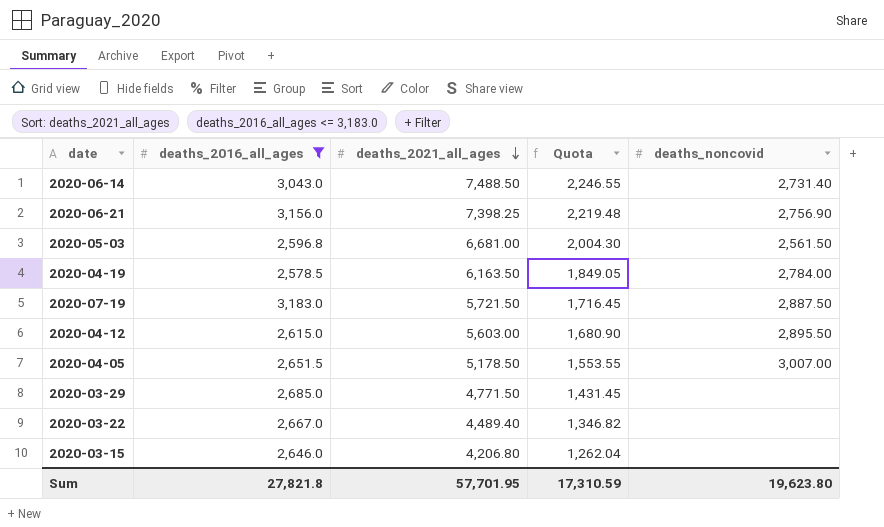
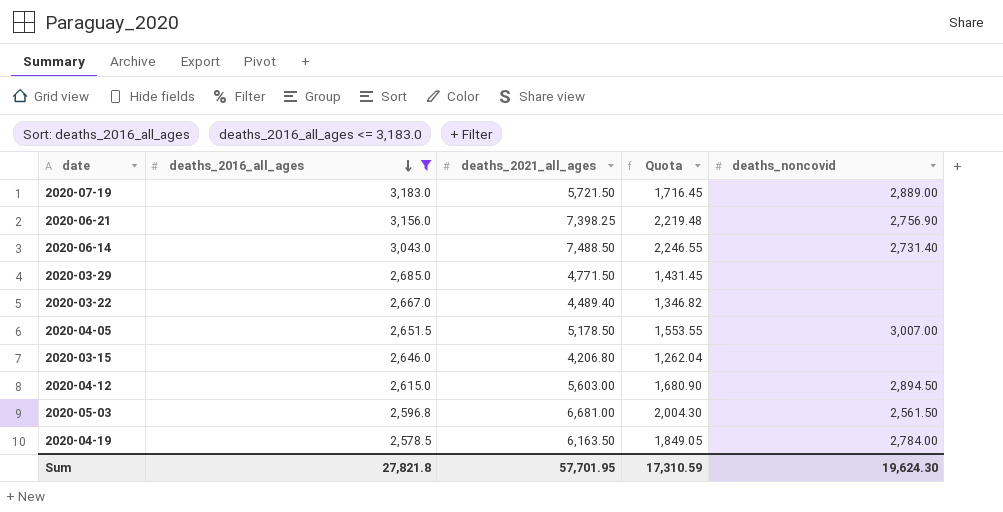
row order: deaths_2021_all_ages descending -> deaths_2016_all_ages descending
2020-07-19 | deaths_noncovid: 2,887.50 -> 2,889.00
2020-04-12 | deaths_noncovid: 2,895.50 -> 2,894.50
Sum | deaths_noncovid: 19,623.80 -> 19,624.30

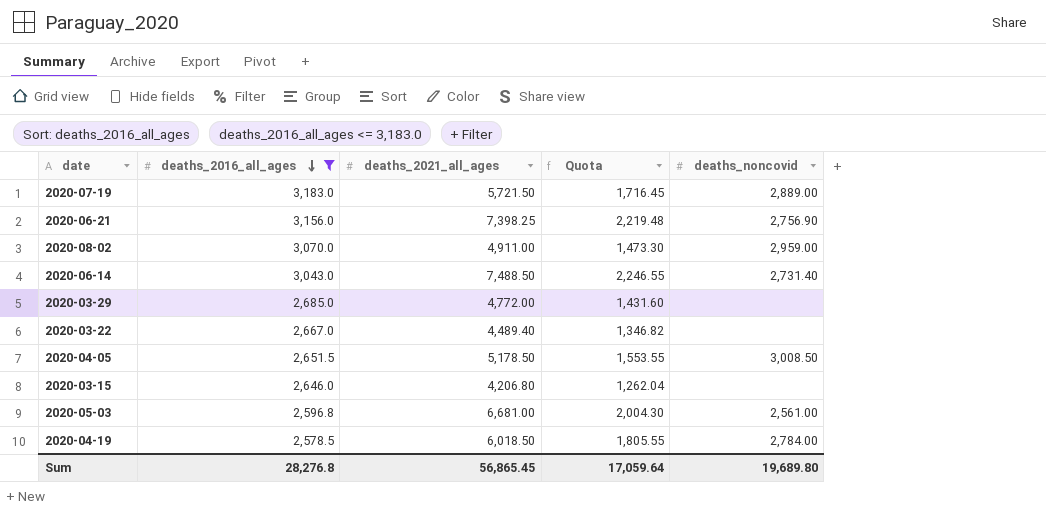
row 2020-04-12: 2,615.0 | 5,603.00 | 1,680.90 | 2,894.50 -> none
row 2020-08-02: none -> 3,070.0 | 4,911.00 | 1,473.30 | 2,959.00
2020-03-29 | deaths_2021_all_ages: 4,771.50 -> 4,772.00
2020-03-29 | Quota: 1,431.45 -> 1,431.60
2020-04-05 | deaths_noncovid: 3,007.00 -> 3,008.50
2020-05-03 | deaths_noncovid: 2,561.50 -> 2,561.00
2020-04-19 | deaths_2021_all_ages: 6,163.50 -> 6,018.50
2020-04-19 | Quota: 1,849.05 -> 1,805.55
Sum | deaths_2016_all_ages: 27,821.8 -> 28,276.8
Sum | deaths_2021_all_ages: 57,701.95 -> 56,865.45
Sum | Quota: 17,310.59 -> 17,059.64
Sum | deaths_noncovid: 19,624.30 -> 19,689.80

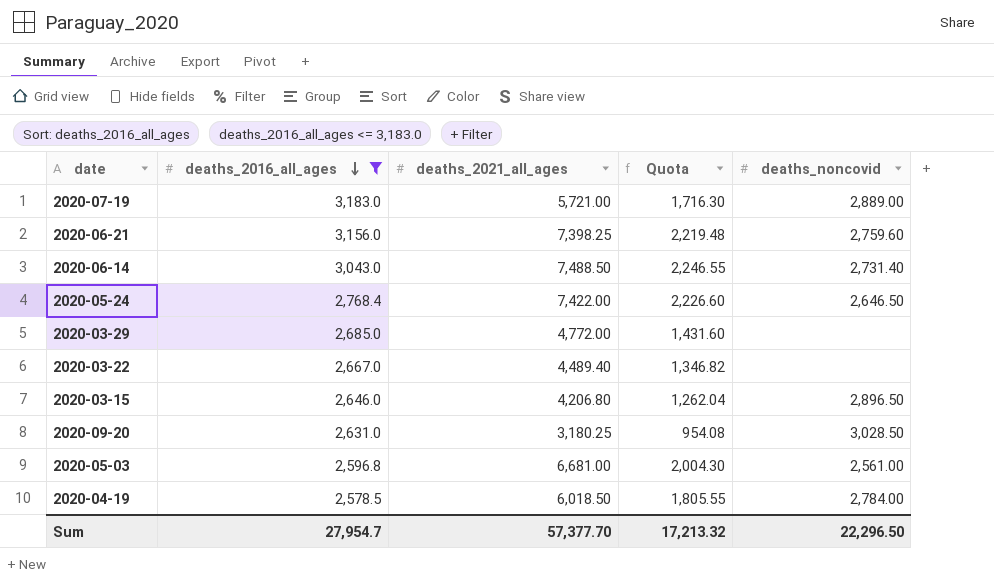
row 2020-08-02: 3,070.0 | 4,911.00 | 1,473.30 | 2,959.00 -> none
row 2020-04-05: 2,651.5 | 5,178.50 | 1,553.55 | 3,008.50 -> none
2020-07-19 | deaths_2021_all_ages: 5,721.50 -> 5,721.00
2020-07-19 | Quota: 1,716.45 -> 1,716.30
2020-06-21 | deaths_noncovid: 2,756.90 -> 2,759.60
row 2020-05-24: none -> 2,768.4 | 7,422.00 | 2,226.60 | 2,646.50
2020-03-15 | deaths_noncovid: none -> 2,896.50
row 2020-09-20: none -> 2,631.0 | 3,180.25 | 954.08 | 3,028.50
Sum | deaths_2016_all_ages: 28,276.8 -> 27,954.7
Sum | deaths_2021_all_ages: 56,865.45 -> 57,377.70
Sum | Quota: 17,059.64 -> 17,213.32
Sum | deaths_noncovid: 19,689.80 -> 22,296.50

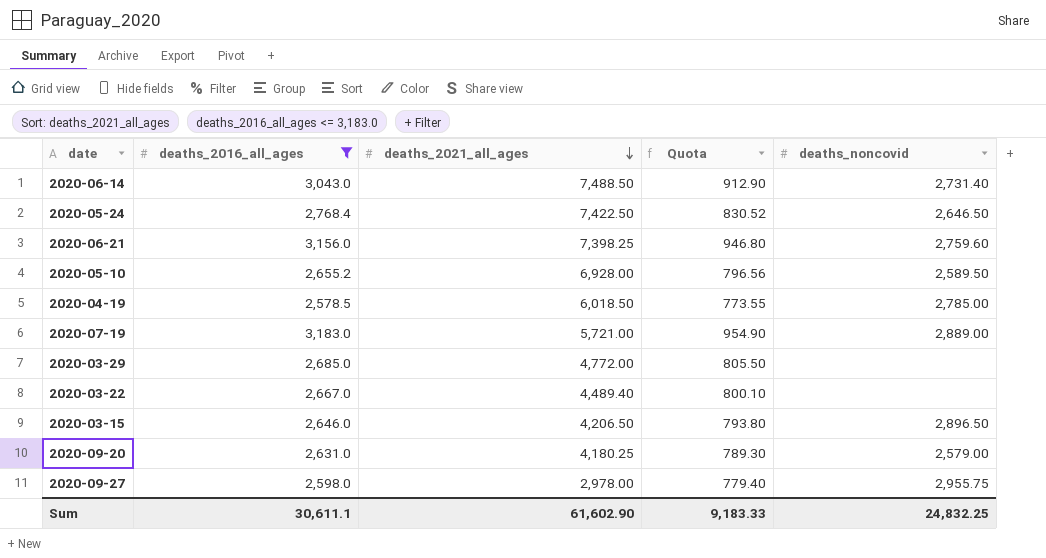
row order: deaths_2016_all_ages descending -> deaths_2021_all_ages descending
column Quota | formula: [deaths_2021_all_ages] * 0.3 -> [deaths_2016_all_ages] * 0.3
row 2020-05-03: 2,596.8 | 6,681.00 | 2,004.30 | 2,561.00 -> none
2020-05-24 | deaths_2021_all_ages: 7,422.00 -> 7,422.50
row 2020-05-10: none -> 2,655.2 | 6,928.00 | 796.56 | 2,589.50
2020-04-19 | deaths_noncovid: 2,784.00 -> 2,785.00
2020-03-15 | deaths_2021_all_ages: 4,206.80 -> 4,206.50
2020-09-20 | deaths_2021_all_ages: 3,180.25 -> 4,180.25
2020-09-20 | deaths_noncovid: 3,028.50 -> 2,579.00
row 2020-09-27: none -> 2,598.0 | 2,978.00 | 779.40 | 2,955.75
Sum | deaths_2016_all_ages: 27,954.7 -> 30,611.1
Sum | deaths_2021_all_ages: 57,377.70 -> 61,602.90
Sum | Quota: 17,213.32 -> 9,183.33
Sum | deaths_noncovid: 22,296.50 -> 24,832.25

